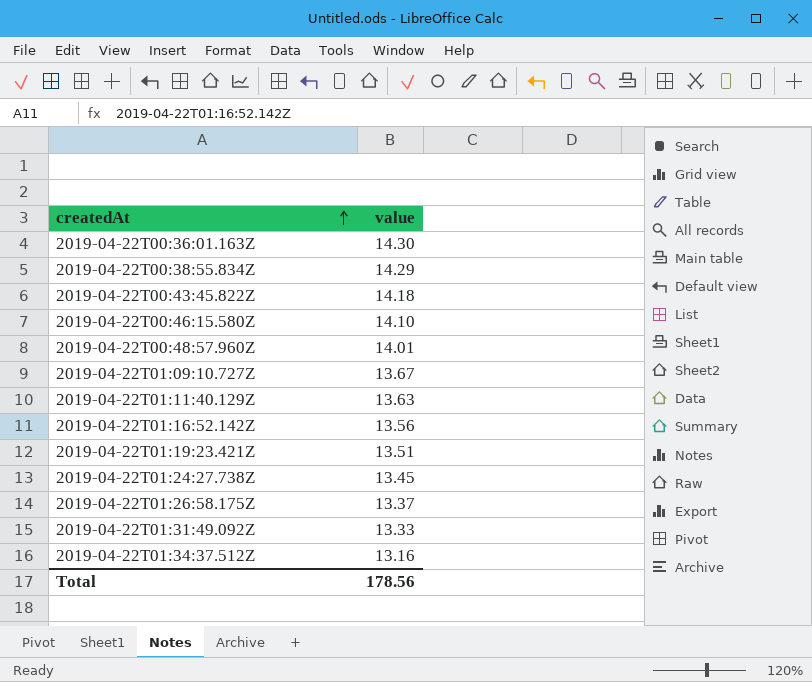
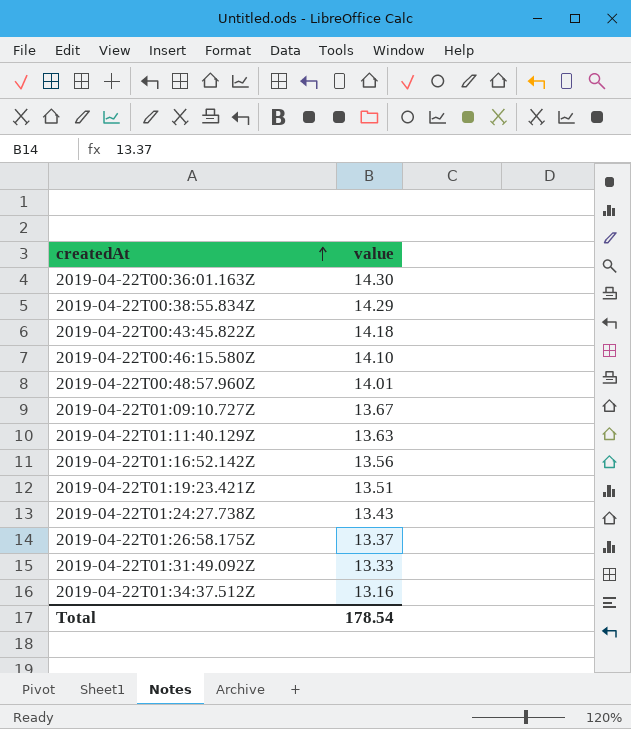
2019-04-22T01:24:27.738Z | value: 13.45 -> 13.43
Total | value: 178.56 -> 178.54

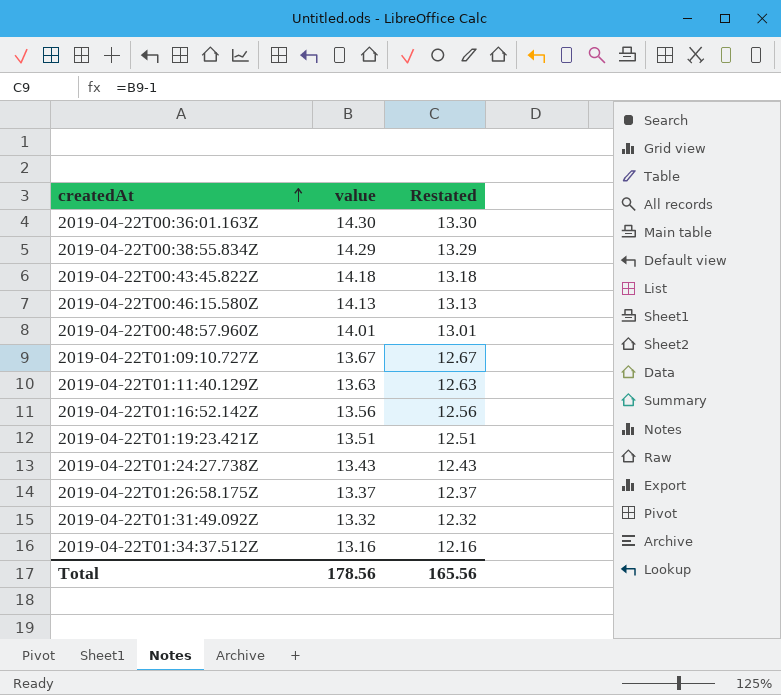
column Restated | formula: none -> [value] - 1
2019-04-22T00:46:15.580Z | value: 14.10 -> 14.13
2019-04-22T01:31:49.092Z | value: 13.33 -> 13.32
Total | value: 178.54 -> 178.56

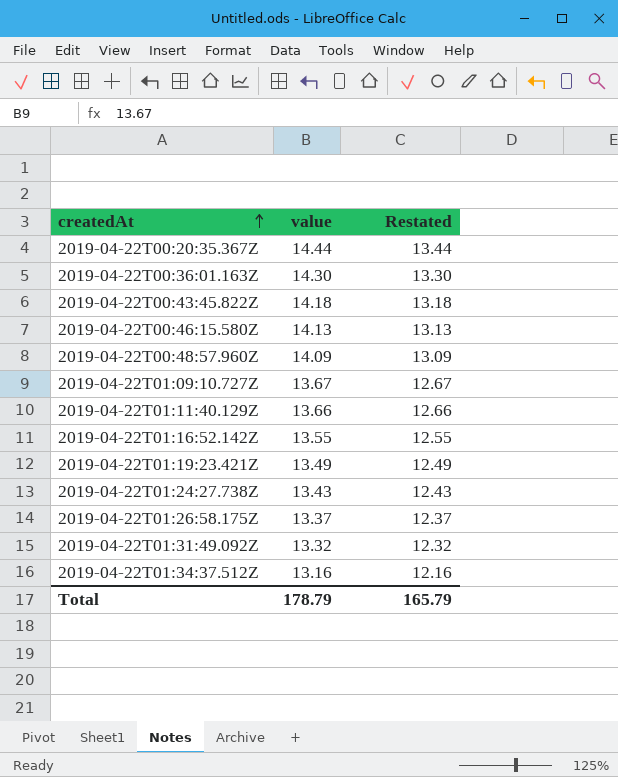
row 2019-04-22T00:38:55.834Z: 14.29 | 13.29 -> none
row 2019-04-22T00:20:35.367Z: none -> 14.44 | 13.44
2019-04-22T00:48:57.960Z | value: 14.01 -> 14.09
2019-04-22T00:48:57.960Z | Restated: 13.01 -> 13.09
2019-04-22T01:11:40.129Z | value: 13.63 -> 13.66
2019-04-22T01:11:40.129Z | Restated: 12.63 -> 12.66
2019-04-22T01:16:52.142Z | value: 13.56 -> 13.55
2019-04-22T01:16:52.142Z | Restated: 12.56 -> 12.55
2019-04-22T01:19:23.421Z | value: 13.51 -> 13.49
2019-04-22T01:19:23.421Z | Restated: 12.51 -> 12.49
Total | value: 178.56 -> 178.79
Total | Restated: 165.56 -> 165.79

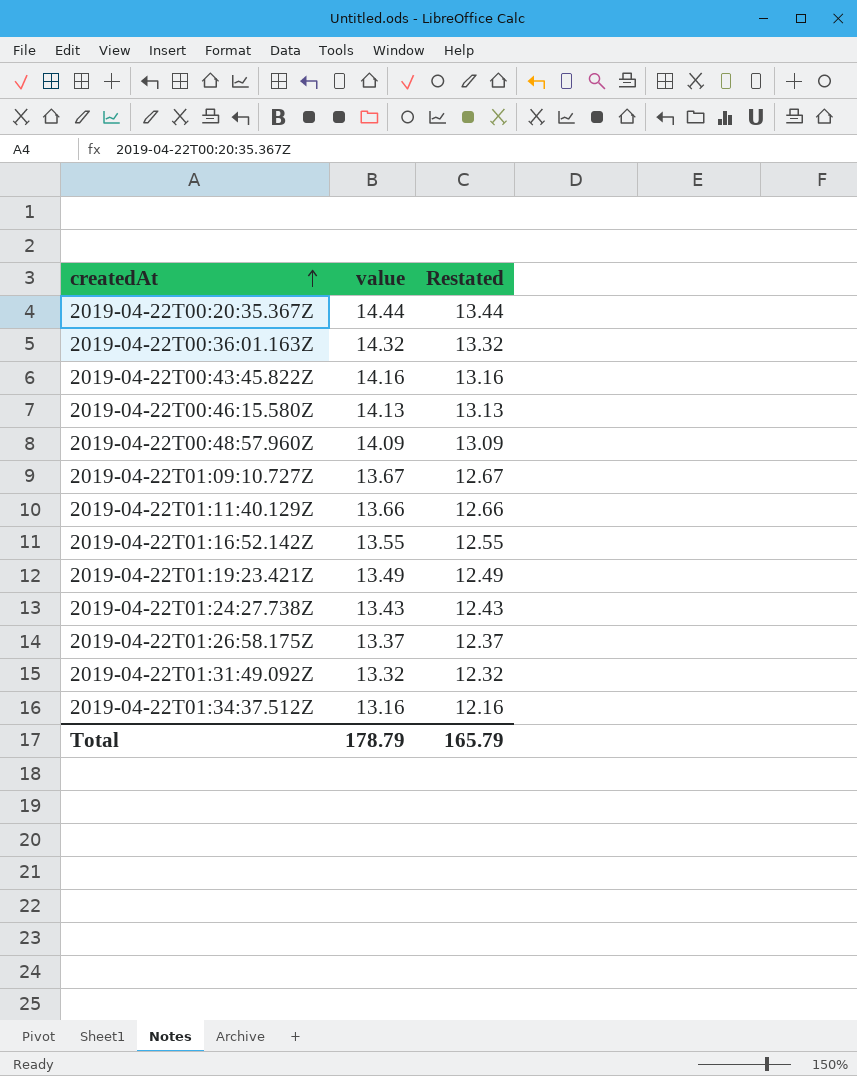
2019-04-22T00:36:01.163Z | value: 14.30 -> 14.32
2019-04-22T00:36:01.163Z | Restated: 13.30 -> 13.32
2019-04-22T00:43:45.822Z | value: 14.18 -> 14.16
2019-04-22T00:43:45.822Z | Restated: 13.18 -> 13.16

